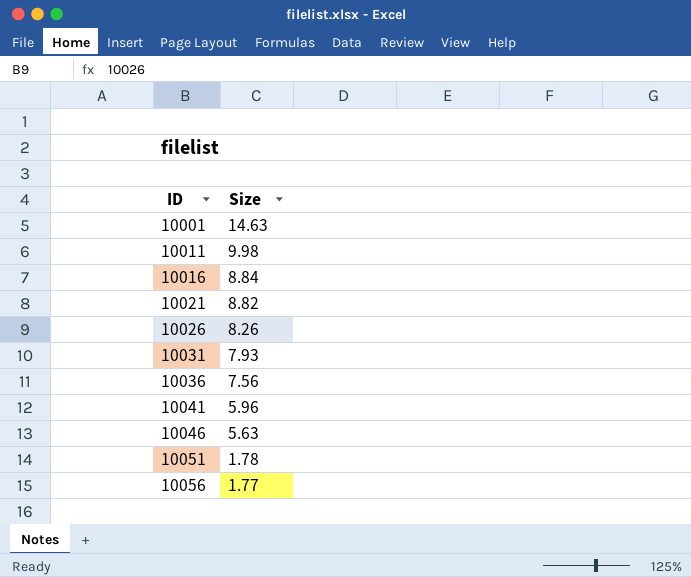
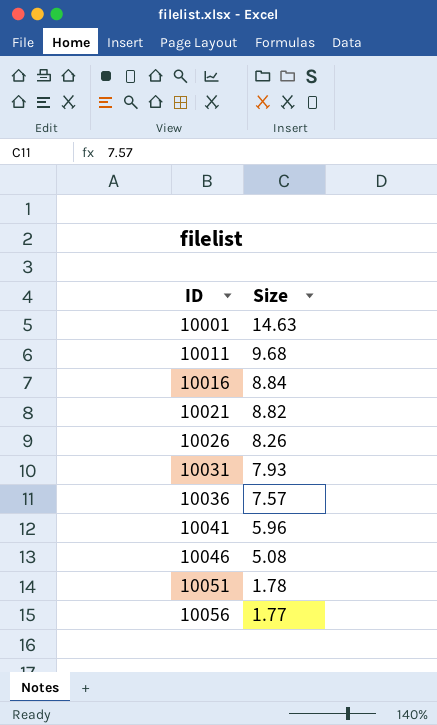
10011 | Size: 9.98 -> 9.68
10036 | Size: 7.56 -> 7.57
10046 | Size: 5.63 -> 5.08

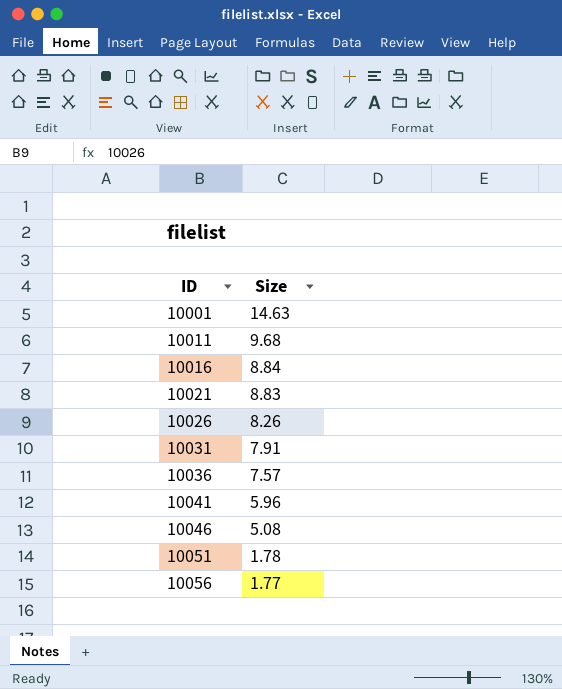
10021 | Size: 8.82 -> 8.83
10031 | Size: 7.93 -> 7.91

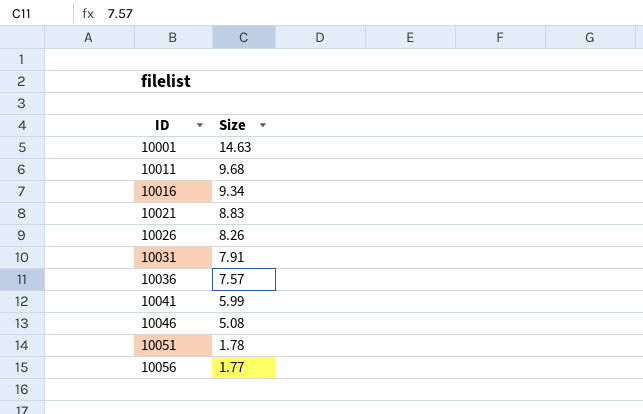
10016 | Size: 8.84 -> 9.34
10041 | Size: 5.96 -> 5.99

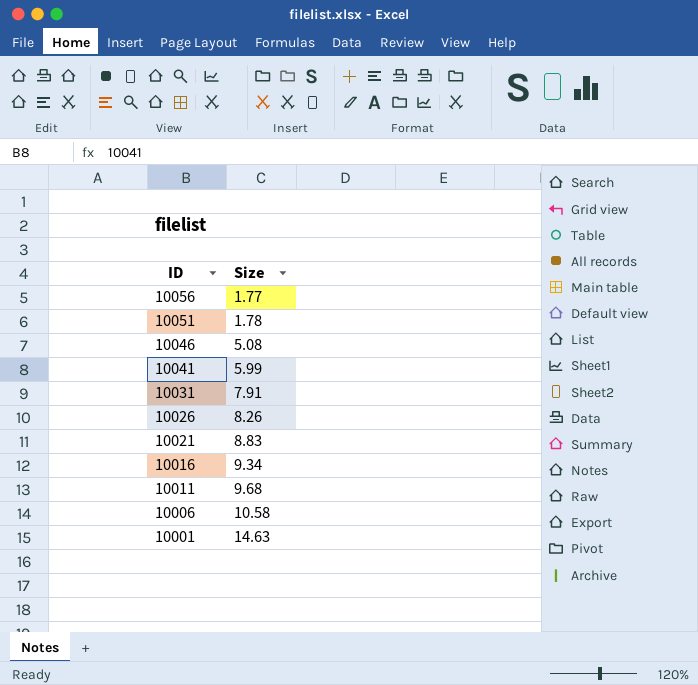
row order: ID ascending -> ID descending
row 10036: 7.57 -> none
row 10006: none -> 10.58

